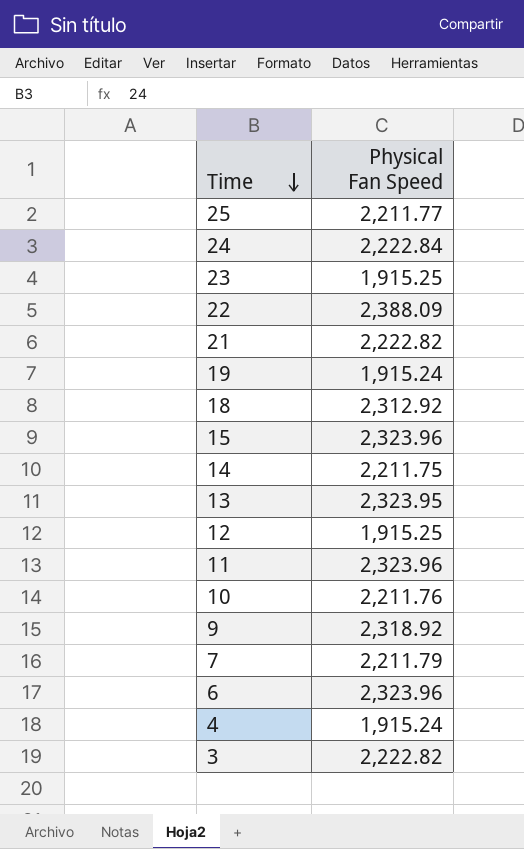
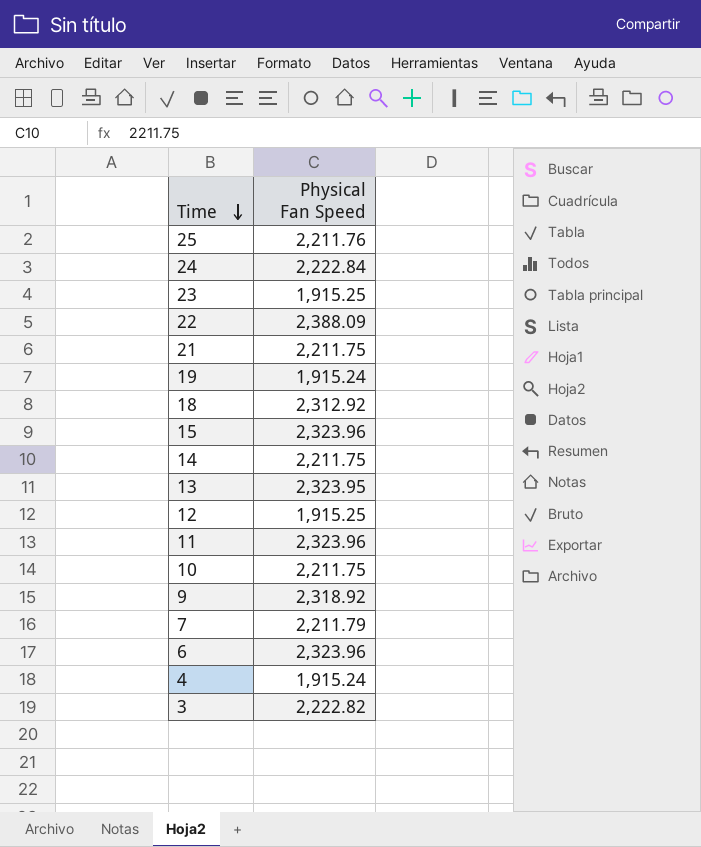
25 | Physical Fan Speed: 2,211.77 -> 2,211.76
21 | Physical Fan Speed: 2,222.82 -> 2,211.75
10 | Physical Fan Speed: 2,211.76 -> 2,211.75

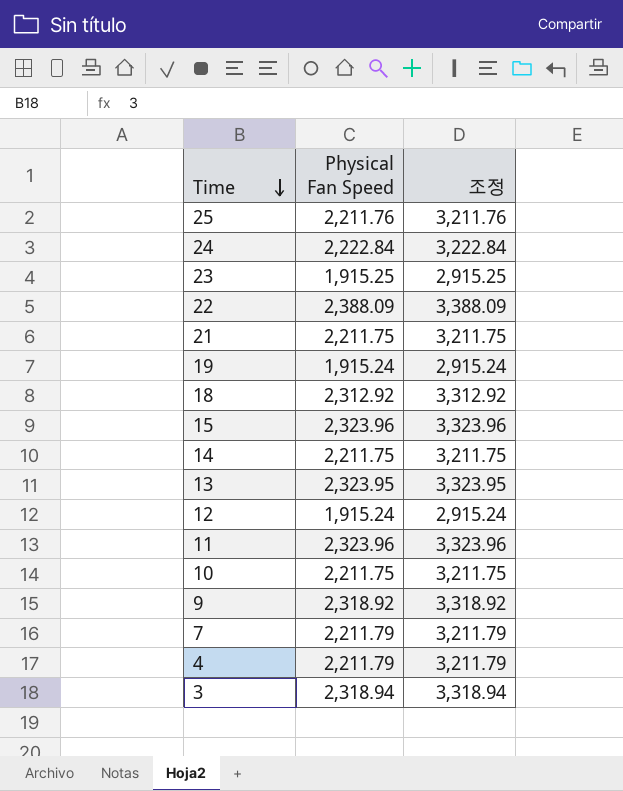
column 조정 | formula: none -> [Physical Fan Speed] + 1000
row 6: 2,323.96 -> none
12 | Physical Fan Speed: 1,915.25 -> 1,915.24
4 | Physical Fan Speed: 1,915.24 -> 2,211.79
3 | Physical Fan Speed: 2,222.82 -> 2,318.94

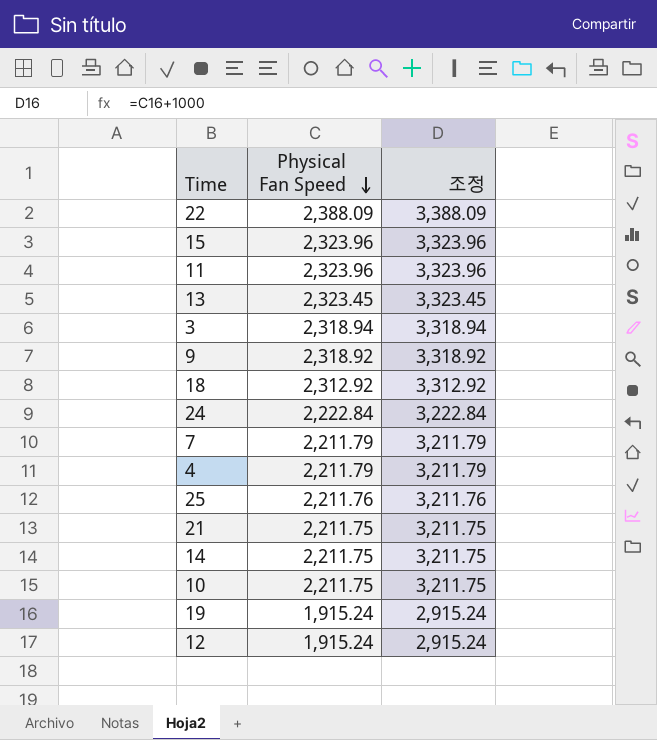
row order: Time descending -> Physical Fan Speed descending
row 23: 1,915.25 | 2,915.25 -> none
13 | Physical Fan Speed: 2,323.95 -> 2,323.45
13 | 조정: 3,323.95 -> 3,323.45

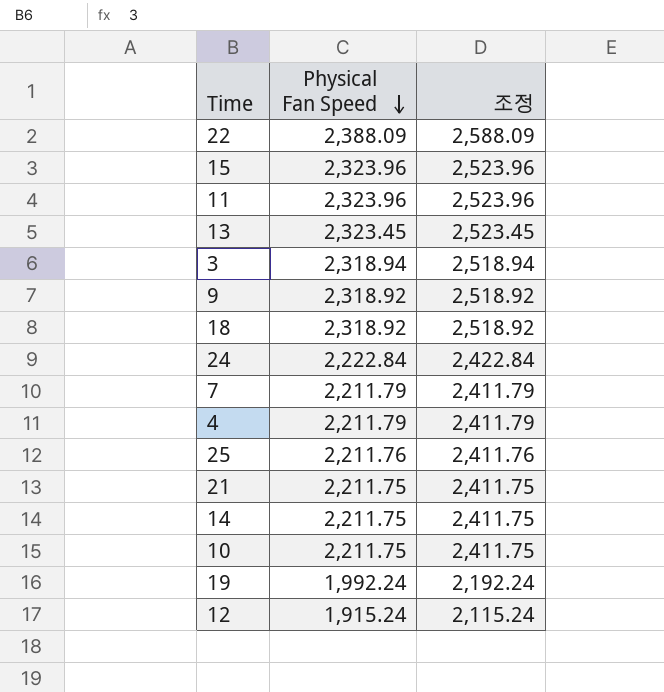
column 조정 | formula: [Physical Fan Speed] + 1000 -> [Physical Fan Speed] + 200
18 | Physical Fan Speed: 2,312.92 -> 2,318.92
19 | Physical Fan Speed: 1,915.24 -> 1,992.24

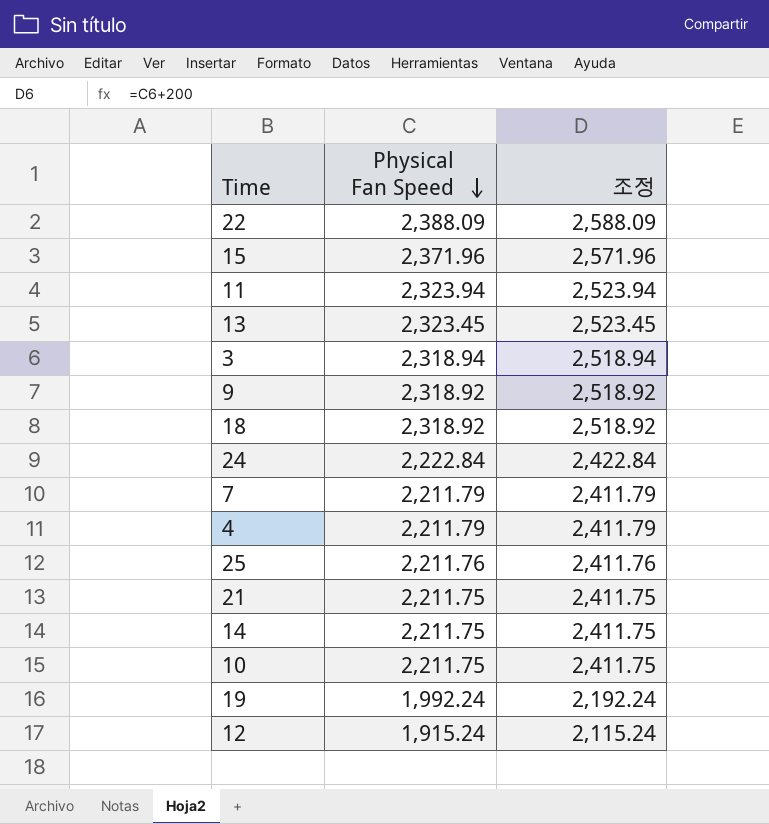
15 | Physical Fan Speed: 2,323.96 -> 2,371.96
15 | 조정: 2,523.96 -> 2,571.96
11 | Physical Fan Speed: 2,323.96 -> 2,323.94
11 | 조정: 2,523.96 -> 2,523.94

